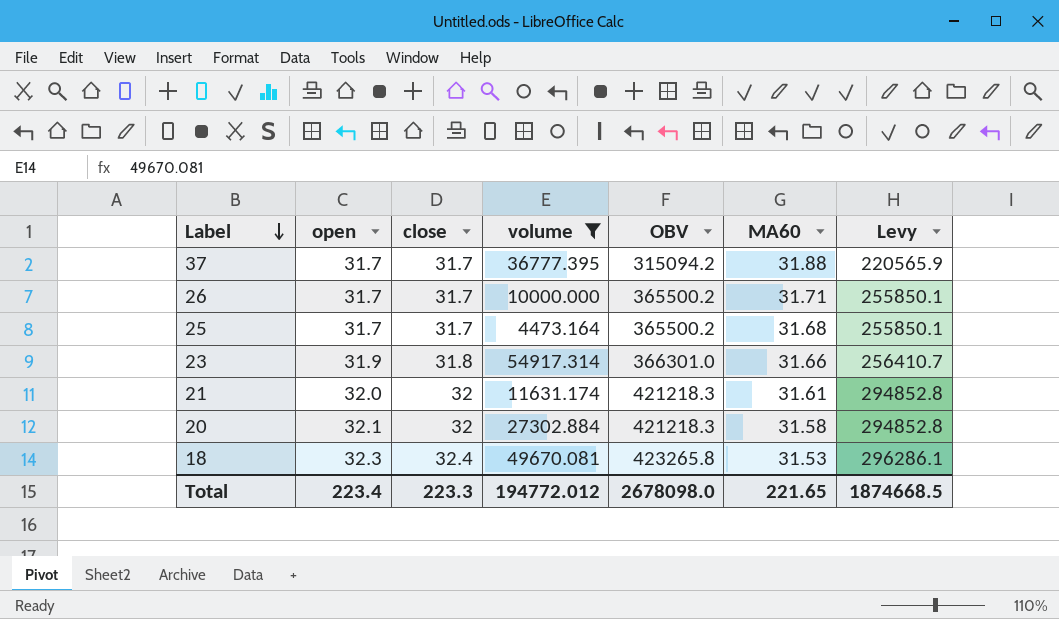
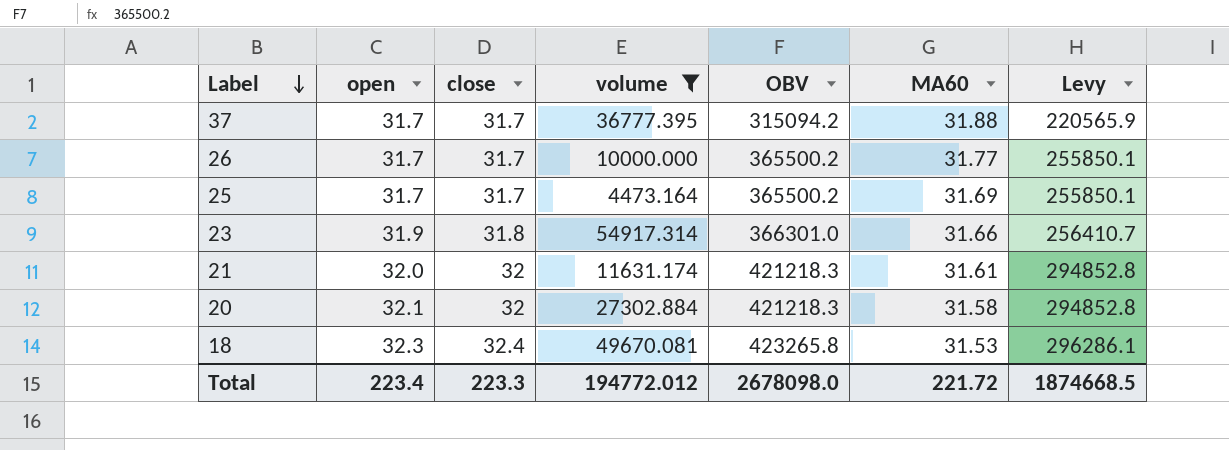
26 | MA60: 31.71 -> 31.77
25 | MA60: 31.68 -> 31.69
Total | MA60: 221.65 -> 221.72

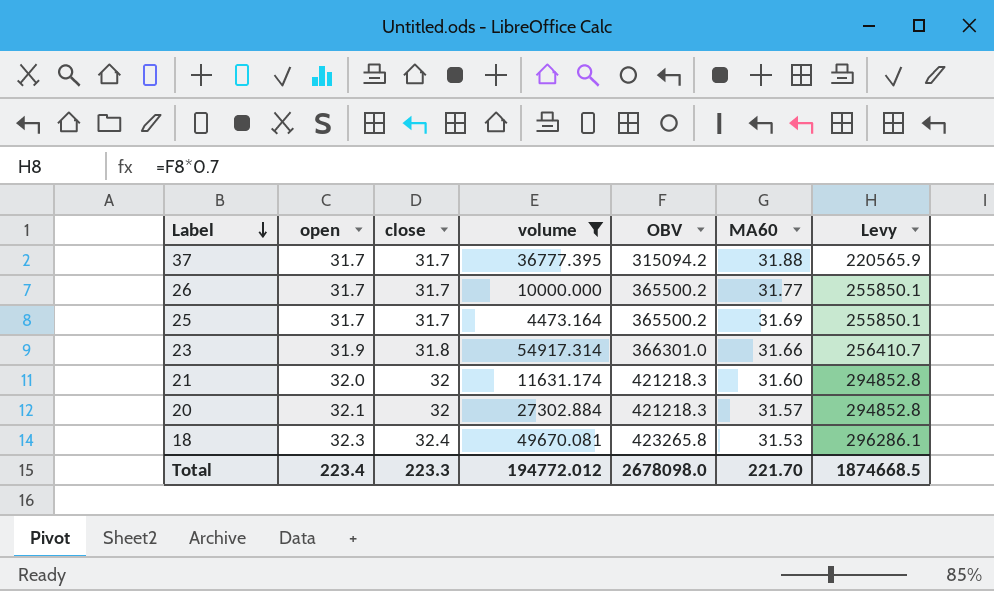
21 | MA60: 31.61 -> 31.60
20 | MA60: 31.58 -> 31.57
Total | MA60: 221.72 -> 221.70

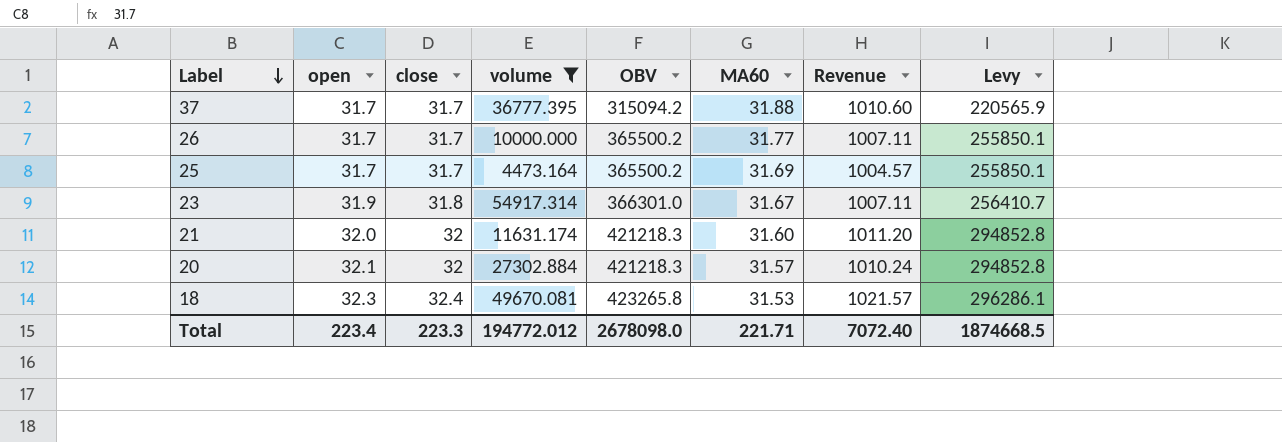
column Revenue | formula: none -> [close] * [MA60]
23 | MA60: 31.66 -> 31.67
Total | MA60: 221.70 -> 221.71

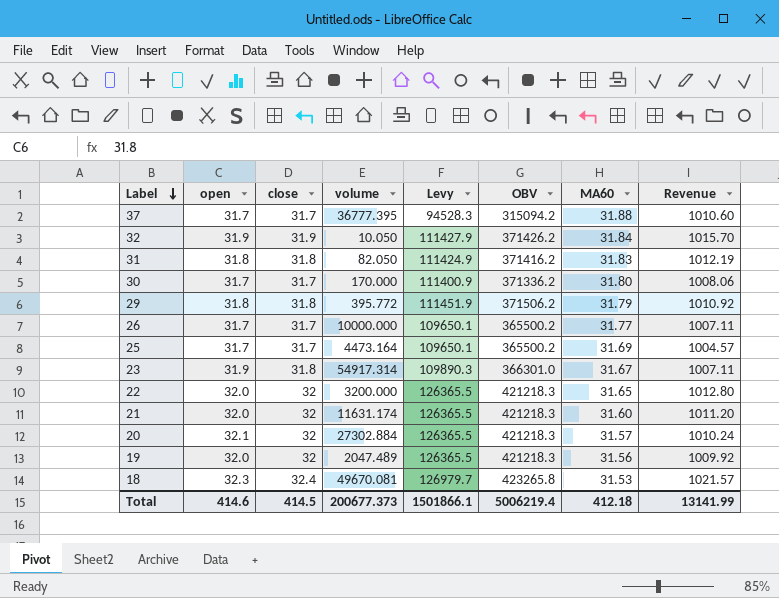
filter: volume >= 4473.164 -> none
column Levy | formula: [OBV] * 0.7 -> [OBV] * 0.3
column Levy | position: 8 -> 5
Total | open: 223.4 -> 414.6
Total | close: 223.3 -> 414.5
Total | volume: 194772.012 -> 200677.373
Total | Levy: 1874668.5 -> 1501866.1
Total | OBV: 2678098.0 -> 5006219.4
Total | MA60: 221.71 -> 412.18
Total | Revenue: 7072.40 -> 13141.99

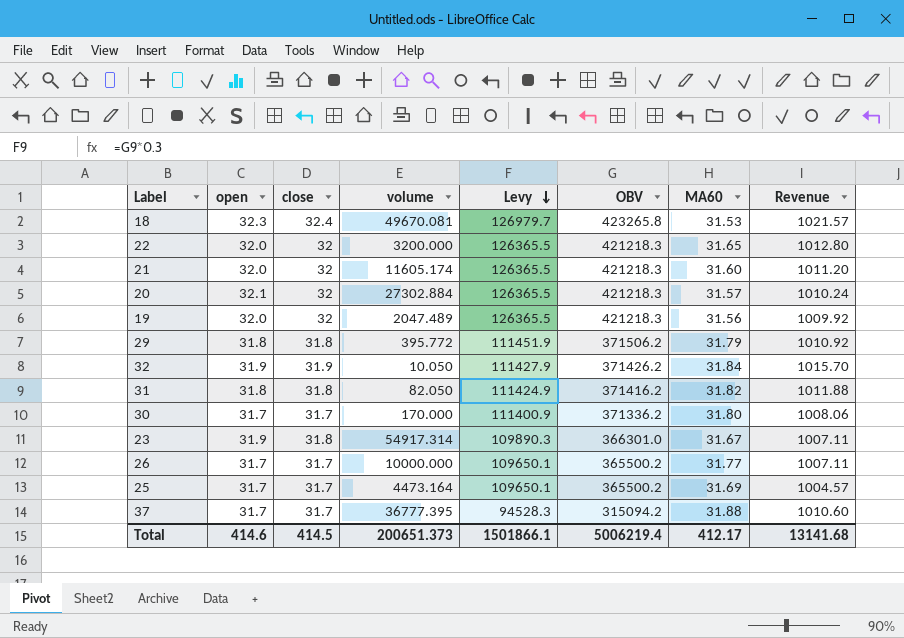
row order: Label descending -> Levy descending
21 | volume: 11631.174 -> 11605.174
31 | MA60: 31.83 -> 31.82
31 | Revenue: 1012.19 -> 1011.88
Total | volume: 200677.373 -> 200651.373
Total | MA60: 412.18 -> 412.17
Total | Revenue: 13141.99 -> 13141.68

